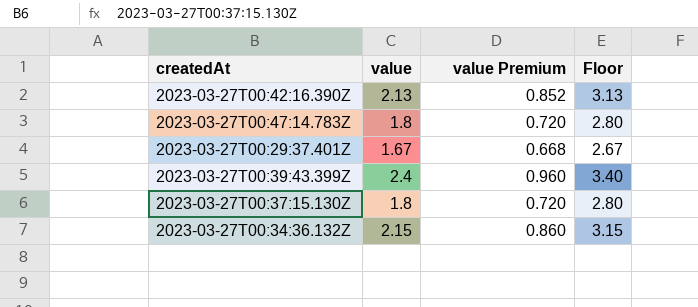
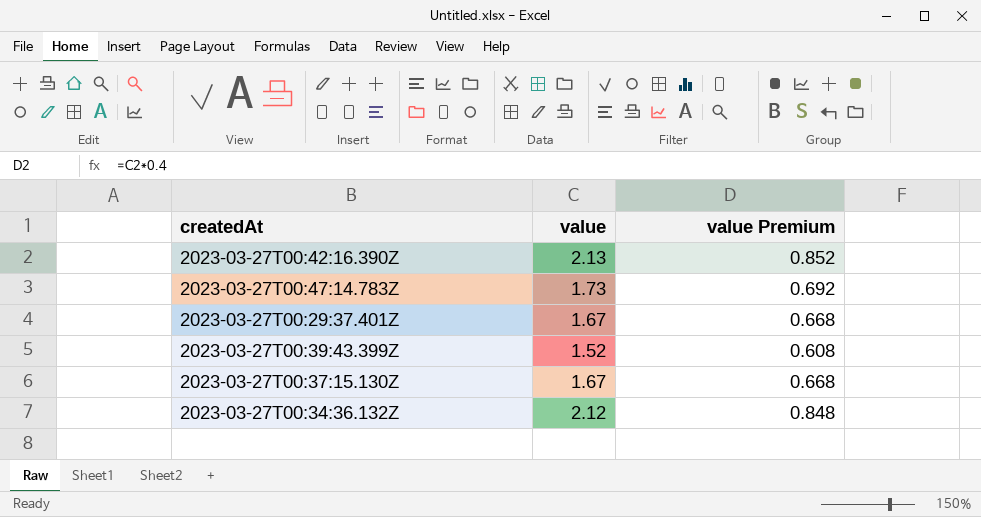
column Floor | formula: [value] + 1 -> none
2023-03-27T00:47:14.783Z | value: 1.8 -> 1.73
2023-03-27T00:47:14.783Z | value Premium: 0.720 -> 0.692
2023-03-27T00:39:43.399Z | value: 2.4 -> 1.52
2023-03-27T00:39:43.399Z | value Premium: 0.960 -> 0.608
2023-03-27T00:37:15.130Z | value: 1.8 -> 1.67
2023-03-27T00:37:15.130Z | value Premium: 0.720 -> 0.668
2023-03-27T00:34:36.132Z | value: 2.15 -> 2.12
2023-03-27T00:34:36.132Z | value Premium: 0.860 -> 0.848

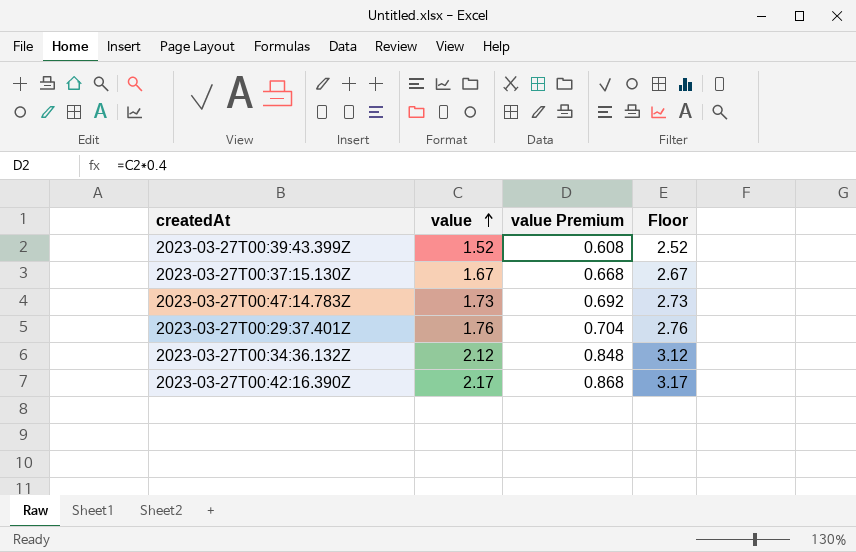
row order: none -> value ascending
column Floor | formula: none -> [value] + 1
2023-03-27T00:29:37.401Z | value: 1.67 -> 1.76
2023-03-27T00:29:37.401Z | value Premium: 0.668 -> 0.704
2023-03-27T00:42:16.390Z | value: 2.13 -> 2.17
2023-03-27T00:42:16.390Z | value Premium: 0.852 -> 0.868

